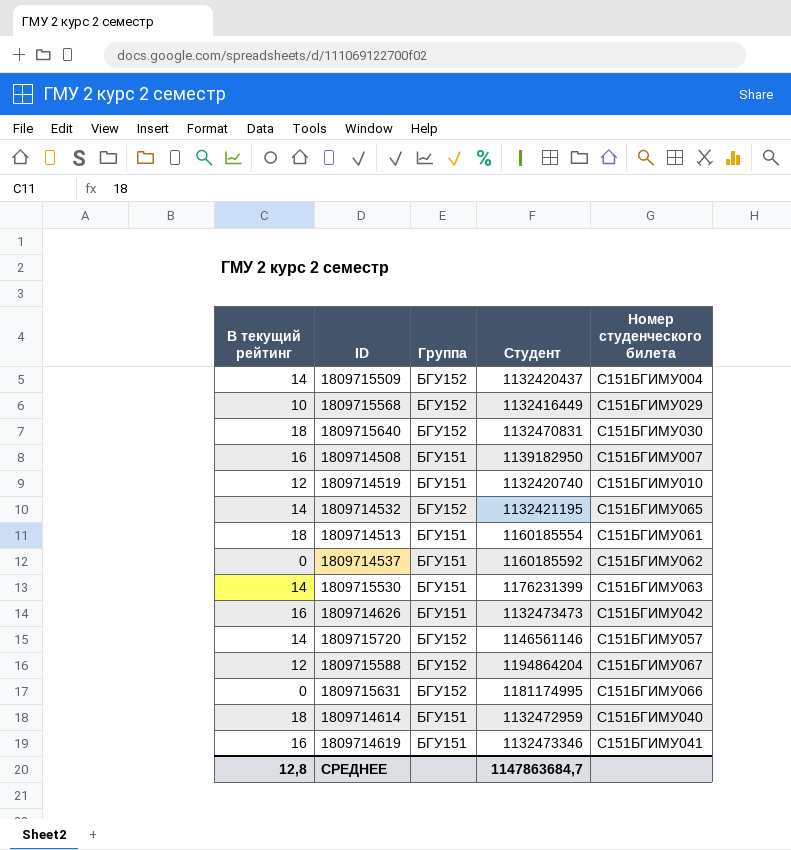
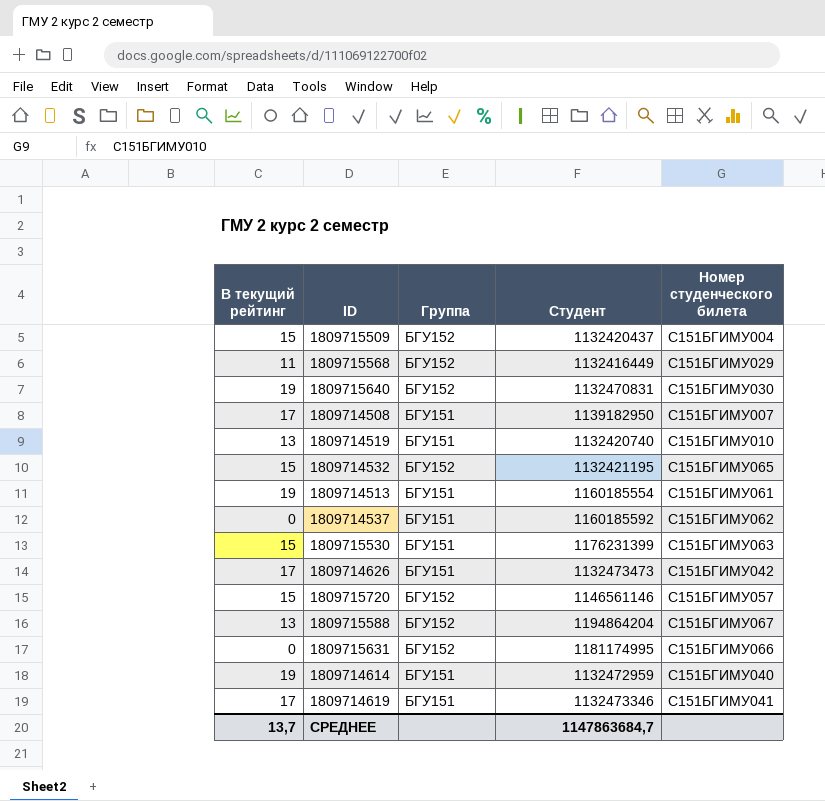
1809715509 | В текущий рейтинг: 14 -> 15
1809715568 | В текущий рейтинг: 10 -> 11
1809715640 | В текущий рейтинг: 18 -> 19
1809714508 | В текущий рейтинг: 16 -> 17
1809714519 | В текущий рейтинг: 12 -> 13
1809714532 | В текущий рейтинг: 14 -> 15
1809714513 | В текущий рейтинг: 18 -> 19
1809715530 | В текущий рейтинг: 14 -> 15
1809714626 | В текущий рейтинг: 16 -> 17
1809715720 | В текущий рейтинг: 14 -> 15
1809715588 | В текущий рейтинг: 12 -> 13
1809714614 | В текущий рейтинг: 18 -> 19
1809714619 | В текущий рейтинг: 16 -> 17
СРЕДНЕЕ | В текущий рейтинг: 12,8 -> 13,7

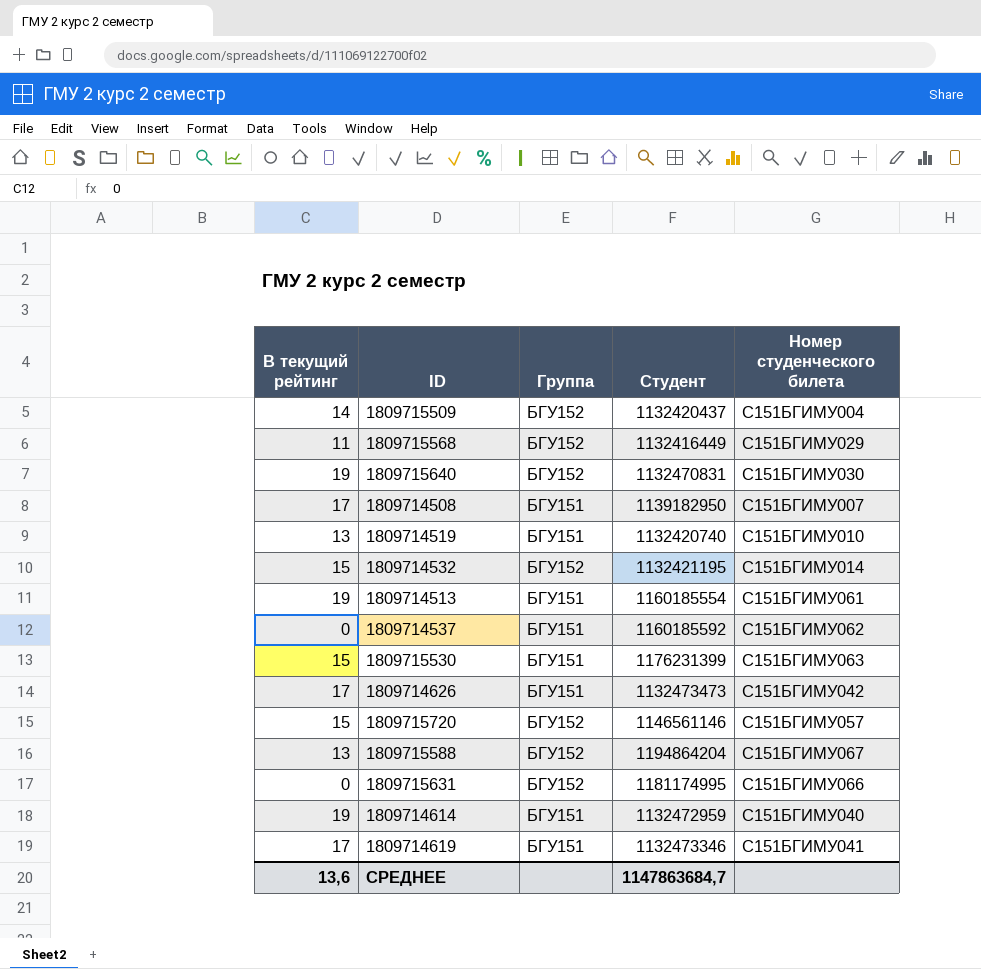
1809715509 | В текущий рейтинг: 15 -> 14
1809714532 | Номер студенческого билета: С151БГИМУ065 -> С151БГИМУ014
СРЕДНЕЕ | В текущий рейтинг: 13,7 -> 13,6

